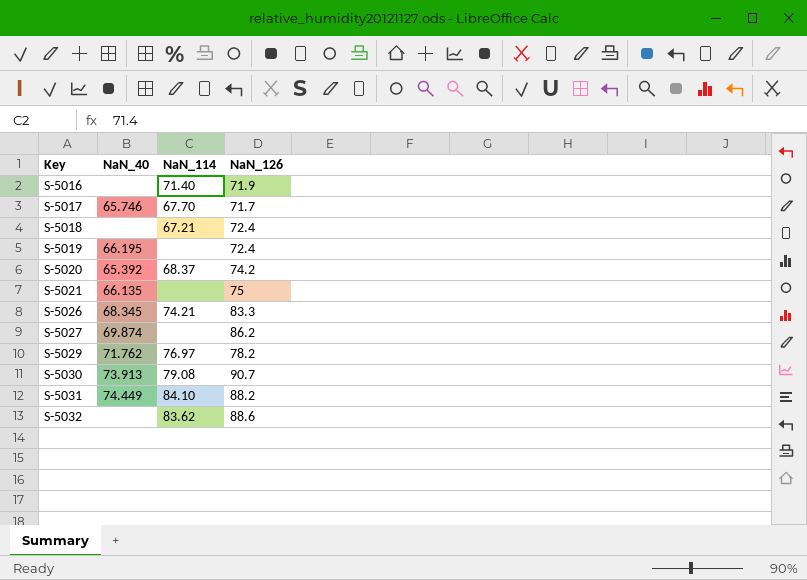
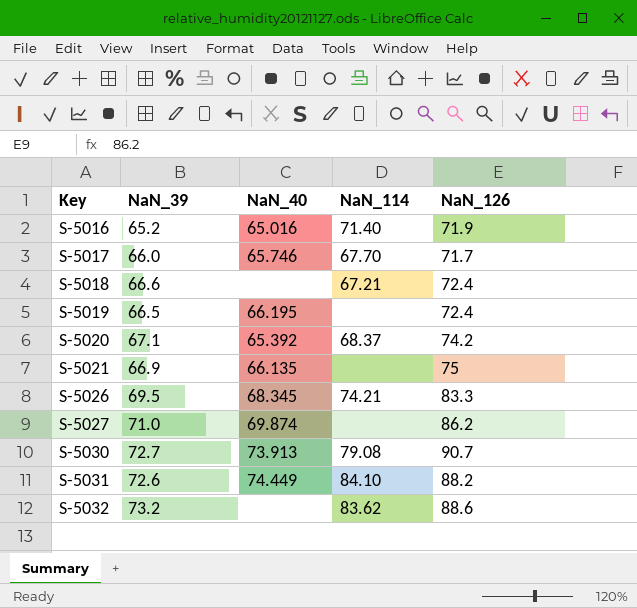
column NaN_39 | position: none -> 2
row S-5029: 71.762 | 76.97 | 78.2 -> none
S-5016 | NaN_40: none -> 65.016

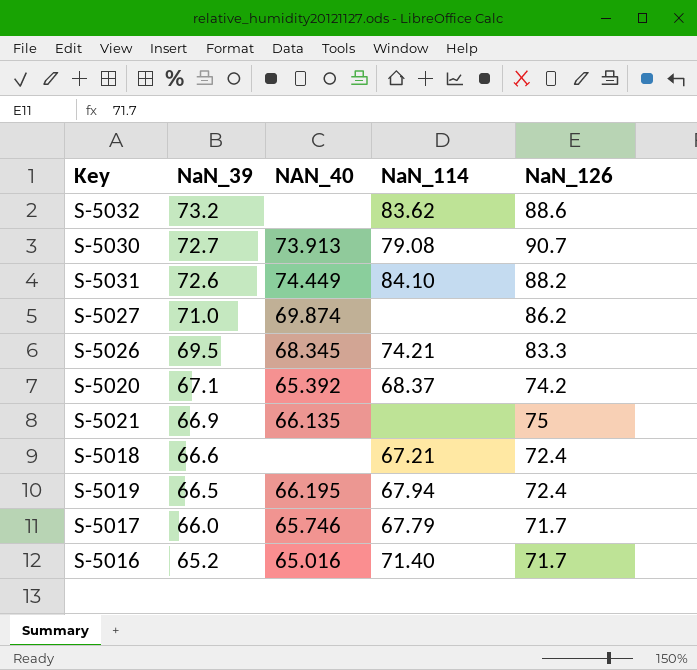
row order: Key ascending -> NaN_39 descending
column name: NaN_40 -> NAN_40
S-5019 | NaN_114: none -> 67.94
S-5017 | NaN_114: 67.70 -> 67.79
S-5016 | NaN_126: 71.9 -> 71.7

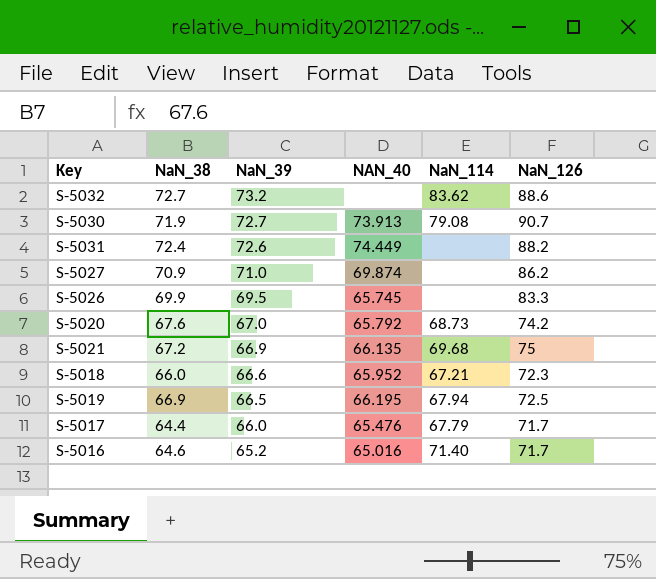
column NaN_38 | position: none -> 2
S-5031 | NaN_114: 84.10 -> none
S-5026 | NAN_40: 68.345 -> 65.745
S-5026 | NaN_114: 74.21 -> none
S-5020 | NaN_39: 67.1 -> 67.0
S-5020 | NAN_40: 65.392 -> 65.792
S-5020 | NaN_114: 68.37 -> 68.73
S-5021 | NaN_114: none -> 69.68
S-5018 | NAN_40: none -> 65.952
S-5018 | NaN_126: 72.4 -> 72.3
S-5019 | NaN_126: 72.4 -> 72.5
S-5017 | NAN_40: 65.746 -> 65.476

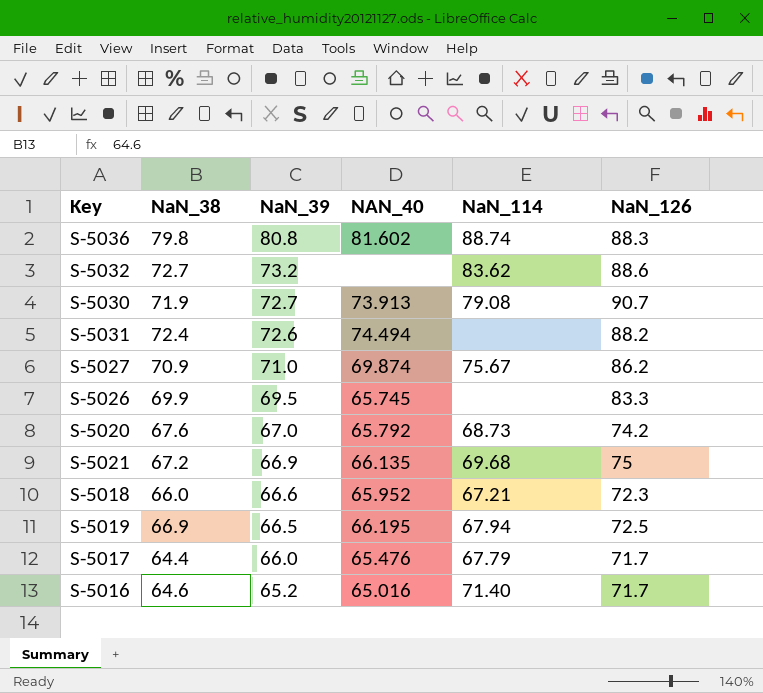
row S-5036: none -> 79.8 | 80.8 | 81.602 | 88.74 | 88.3
S-5031 | NAN_40: 74.449 -> 74.494
S-5027 | NaN_114: none -> 75.67

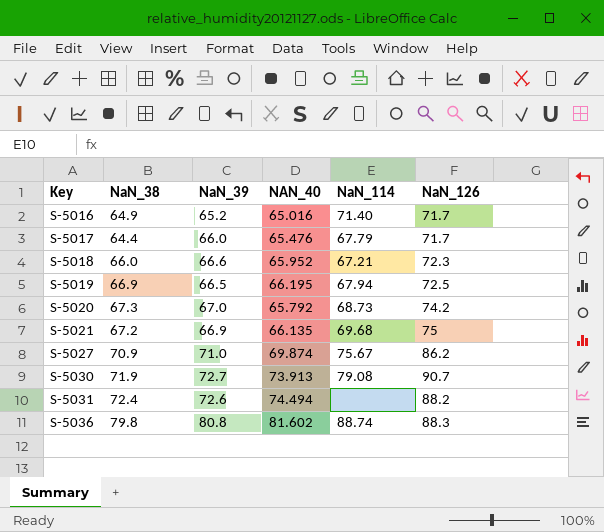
row order: NaN_39 descending -> Key ascending
row S-5032: 72.7 | 73.2 | none | 83.62 | 88.6 -> none
row S-5026: 69.9 | 69.5 | 65.745 | none | 83.3 -> none
S-5016 | NaN_38: 64.6 -> 64.9
S-5020 | NaN_38: 67.6 -> 67.3

